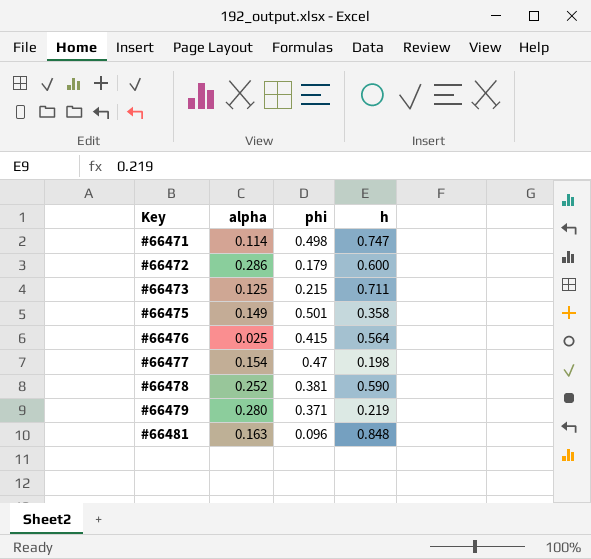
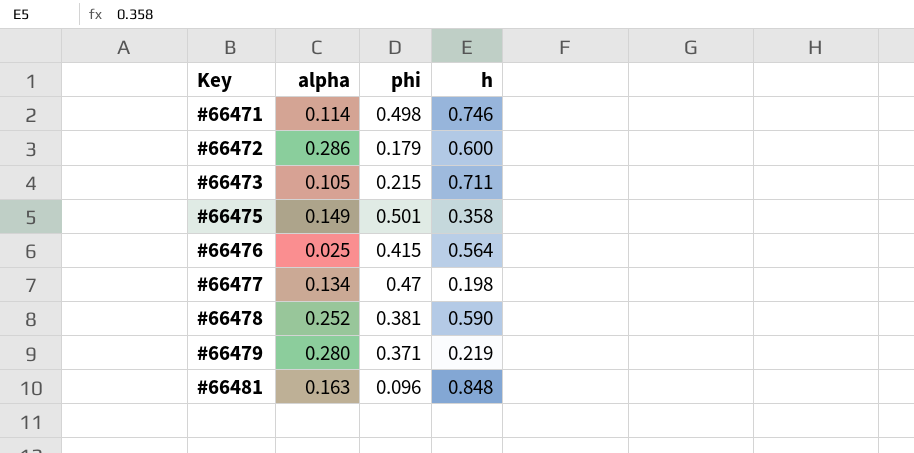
#66471 | h: 0.747 -> 0.746
#66473 | alpha: 0.125 -> 0.105
#66477 | alpha: 0.154 -> 0.134

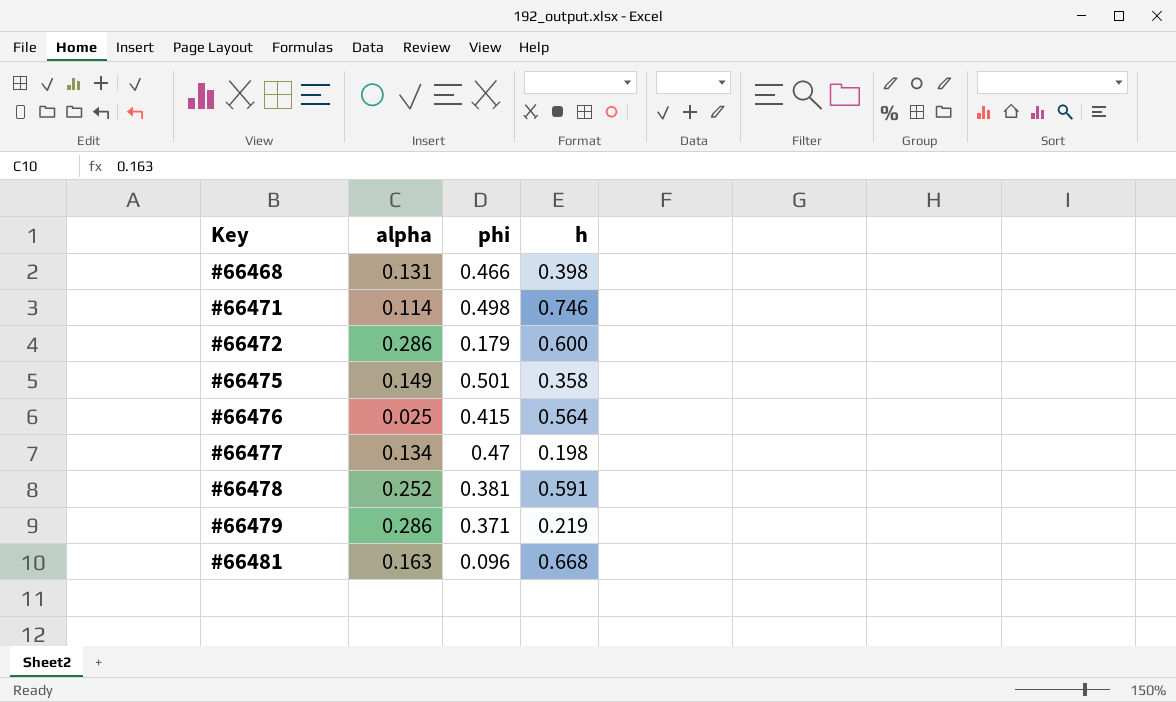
row #66473: 0.105 | 0.215 | 0.711 -> none
row #66468: none -> 0.131 | 0.466 | 0.398
#66478 | h: 0.590 -> 0.591
#66479 | alpha: 0.280 -> 0.286
#66481 | h: 0.848 -> 0.668

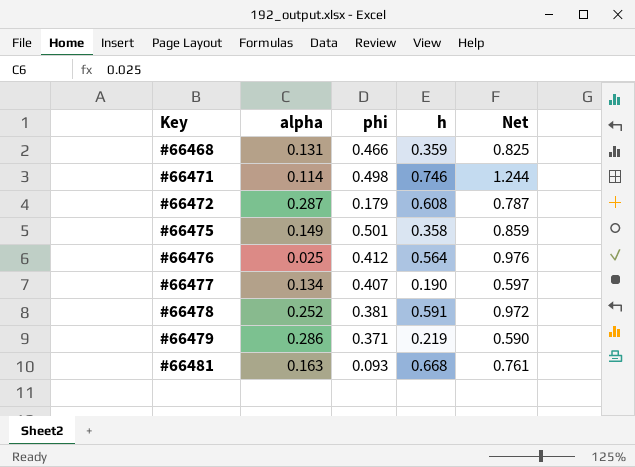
column Net | formula: none -> [phi] + [h]
#66468 | h: 0.398 -> 0.359
#66472 | alpha: 0.286 -> 0.287
#66472 | h: 0.600 -> 0.608
#66476 | phi: 0.415 -> 0.412
#66477 | phi: 0.47 -> 0.407
#66477 | h: 0.198 -> 0.190
#66481 | phi: 0.096 -> 0.093

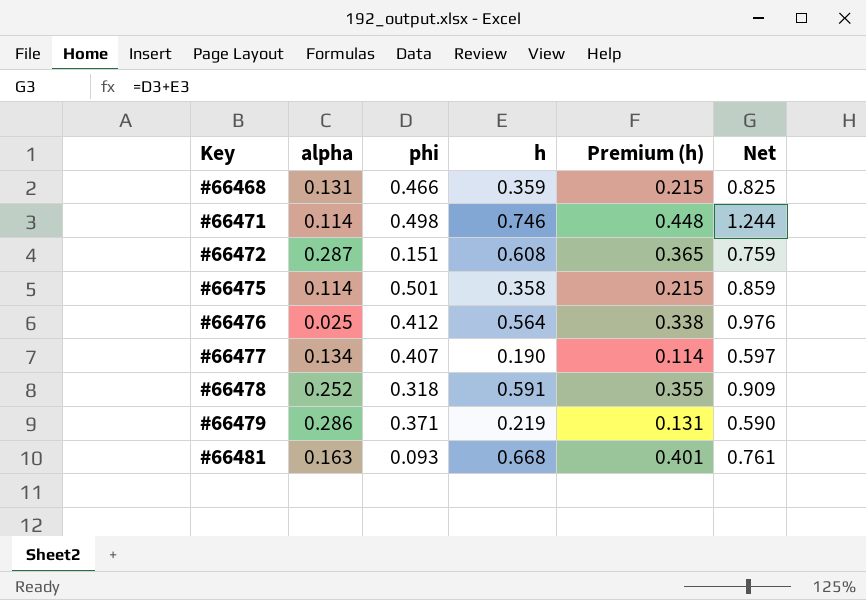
column Premium (h) | formula: none -> [h] * 0.6
#66472 | phi: 0.179 -> 0.151
#66472 | Net: 0.787 -> 0.759
#66475 | alpha: 0.149 -> 0.114
#66478 | phi: 0.381 -> 0.318
#66478 | Net: 0.972 -> 0.909

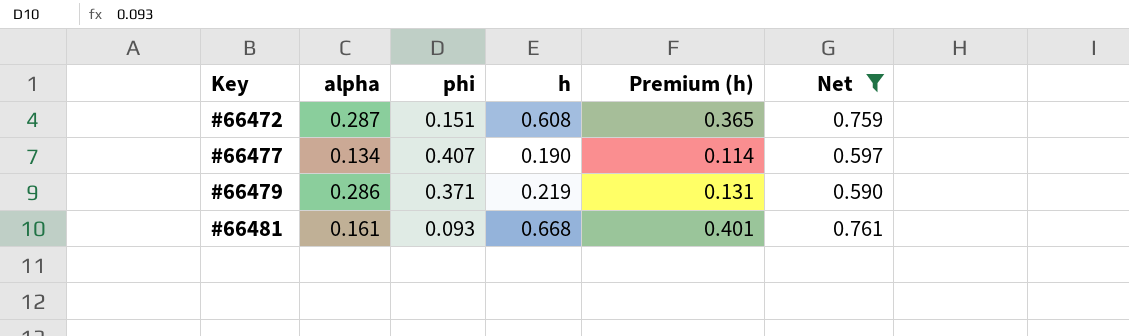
filter: none -> Net <= 0.761
#66481 | alpha: 0.163 -> 0.161

